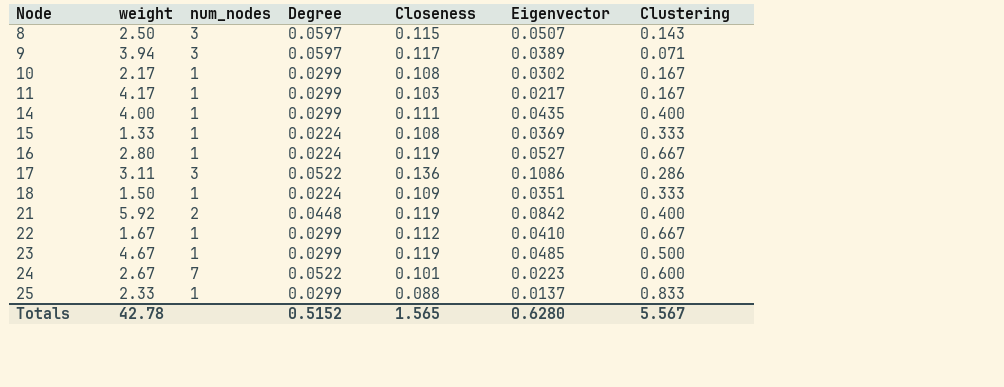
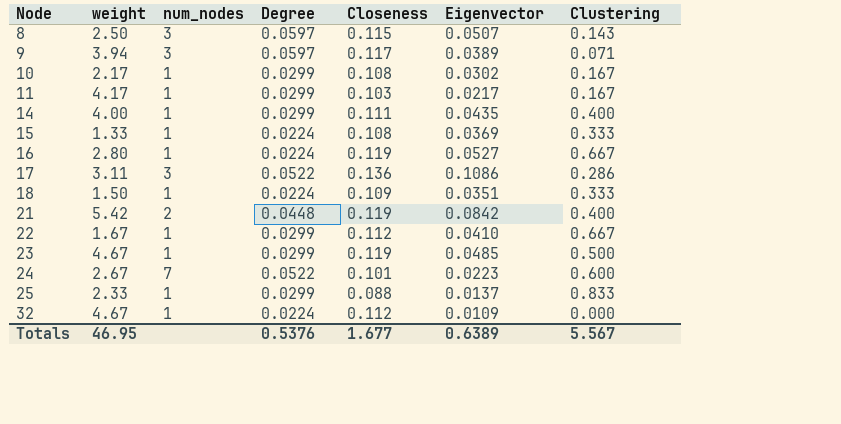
21 | weight: 5.92 -> 5.42
row 32: none -> 4.67 | 1 | 0.0224 | 0.112 | 0.0109 | 0.000
Totals | weight: 42.78 -> 46.95
Totals | Degree: 0.5152 -> 0.5376
Totals | Closeness: 1.565 -> 1.677
Totals | Eigenvector: 0.6280 -> 0.6389

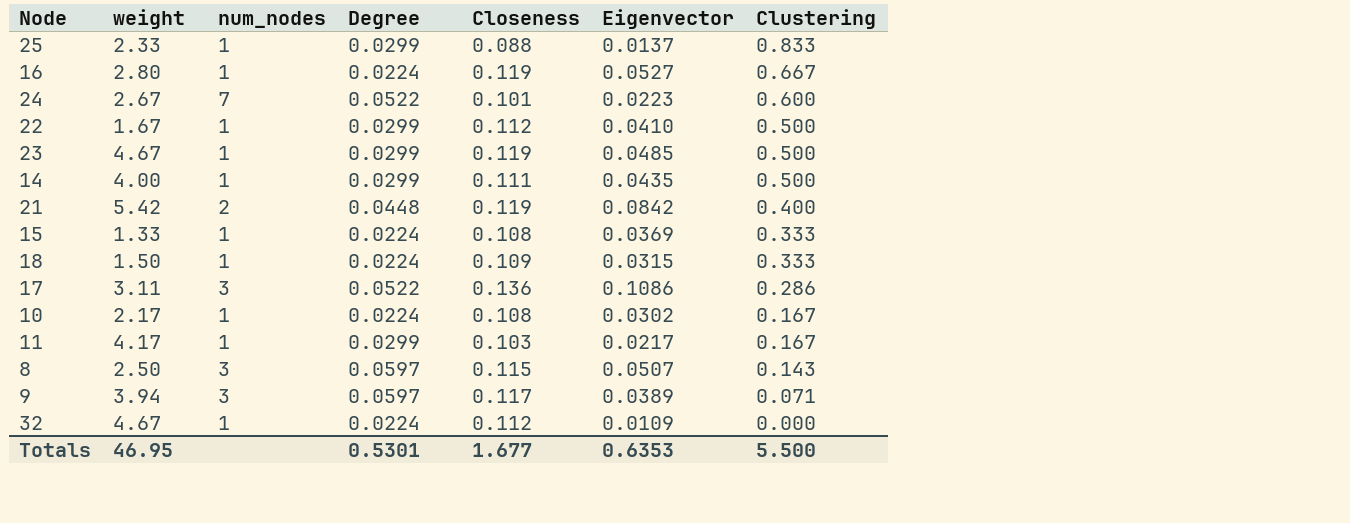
row order: Node ascending -> Clustering descending
22 | Clustering: 0.667 -> 0.500
14 | Clustering: 0.400 -> 0.500
18 | Eigenvector: 0.0351 -> 0.0315
10 | Degree: 0.0299 -> 0.0224
Totals | Degree: 0.5376 -> 0.5301
Totals | Eigenvector: 0.6389 -> 0.6353
Totals | Clustering: 5.567 -> 5.500

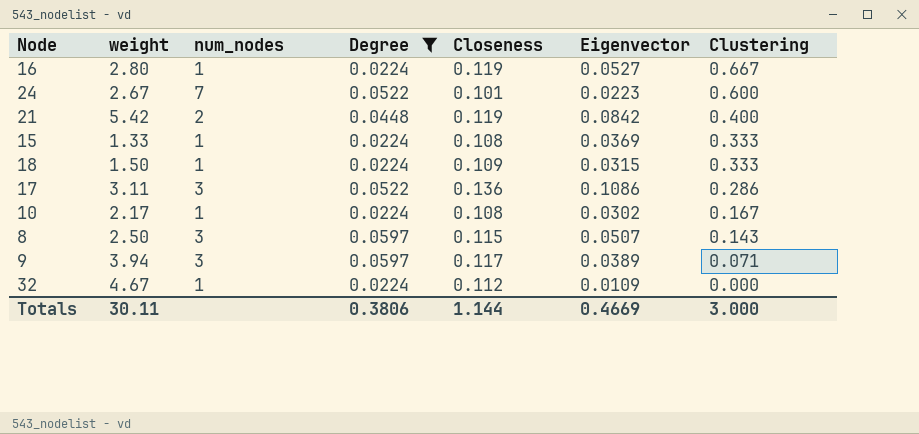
filter: none -> Degree != 0.0299
Totals | weight: 46.95 -> 30.11
Totals | Degree: 0.5301 -> 0.3806
Totals | Closeness: 1.677 -> 1.144
Totals | Eigenvector: 0.6353 -> 0.4669
Totals | Clustering: 5.500 -> 3.000

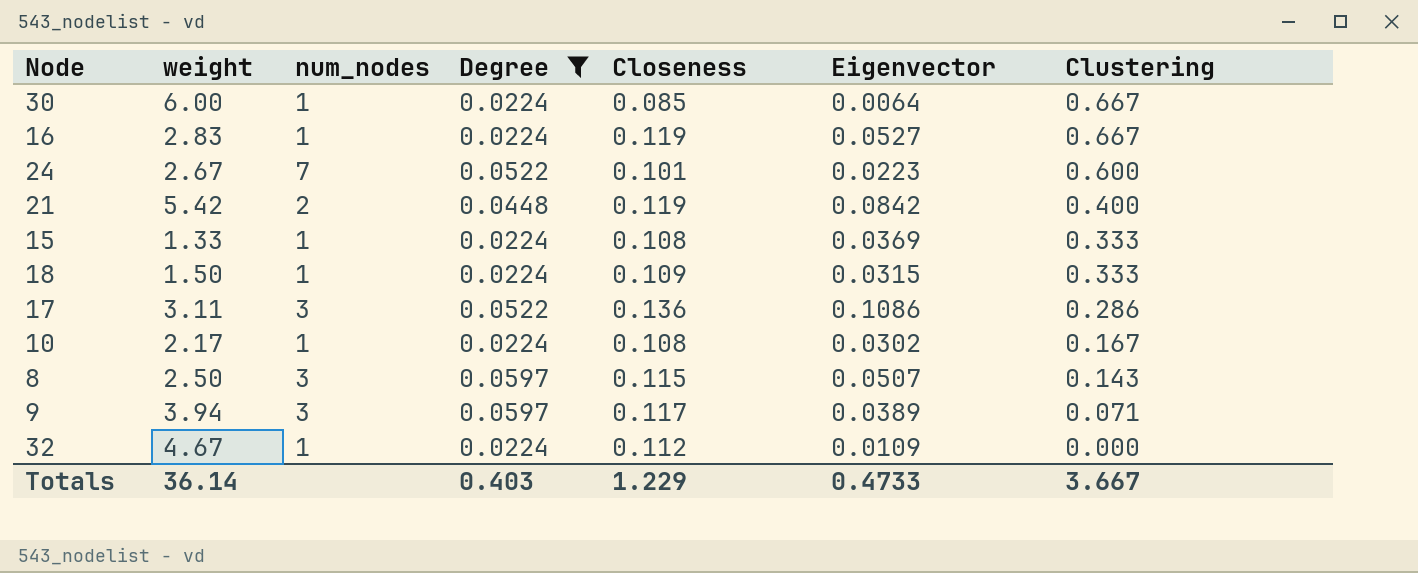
row 30: none -> 6.00 | 1 | 0.0224 | 0.085 | 0.0064 | 0.667
16 | weight: 2.80 -> 2.83
Totals | weight: 30.11 -> 36.14
Totals | Degree: 0.3806 -> 0.403
Totals | Closeness: 1.144 -> 1.229
Totals | Eigenvector: 0.4669 -> 0.4733
Totals | Clustering: 3.000 -> 3.667

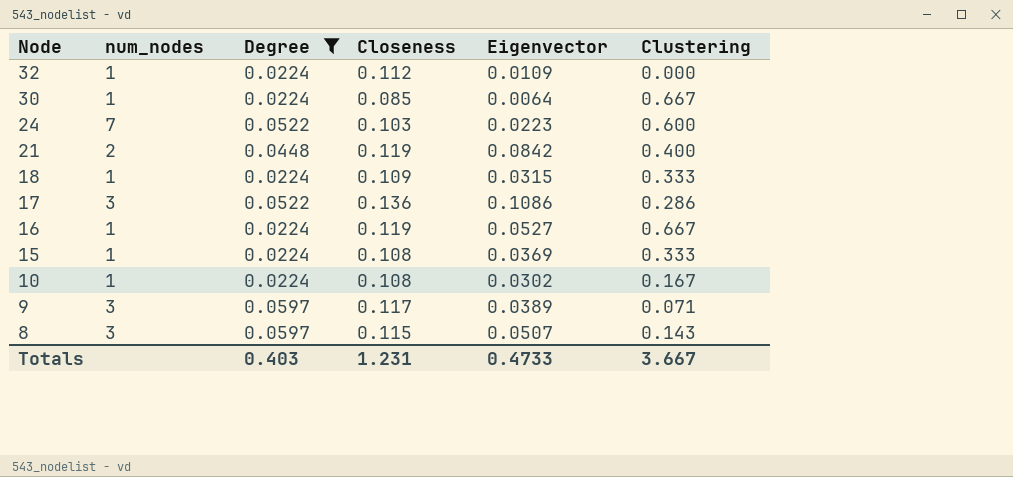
row order: Clustering descending -> Node descending
column weight | position: 2 -> none
24 | Closeness: 0.101 -> 0.103
Totals | Closeness: 1.229 -> 1.231

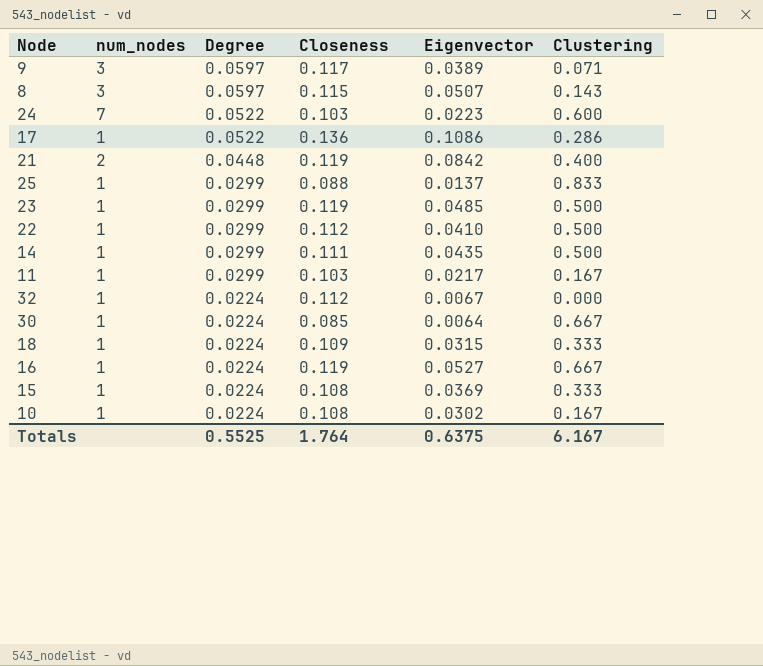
filter: Degree != 0.0299 -> none
row order: Node descending -> Degree descending
17 | num_nodes: 3 -> 1
32 | Eigenvector: 0.0109 -> 0.0067
Totals | Degree: 0.403 -> 0.5525
Totals | Closeness: 1.231 -> 1.764
Totals | Eigenvector: 0.4733 -> 0.6375
Totals | Clustering: 3.667 -> 6.167

